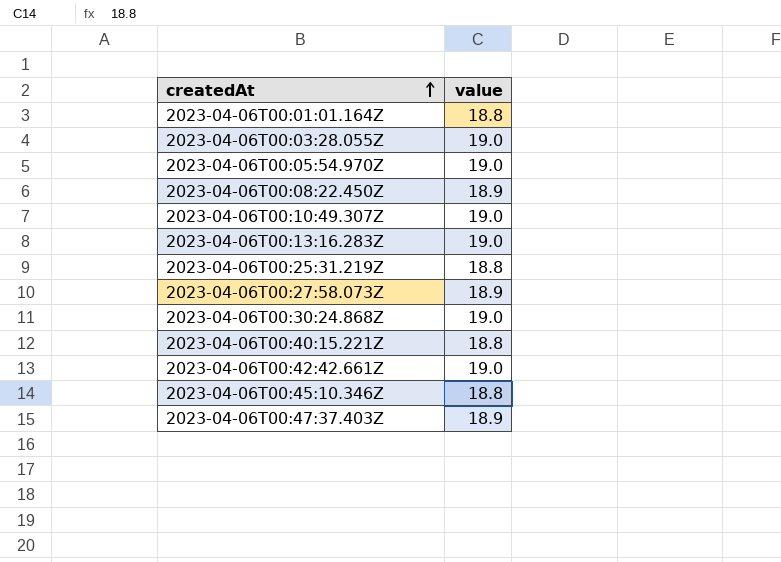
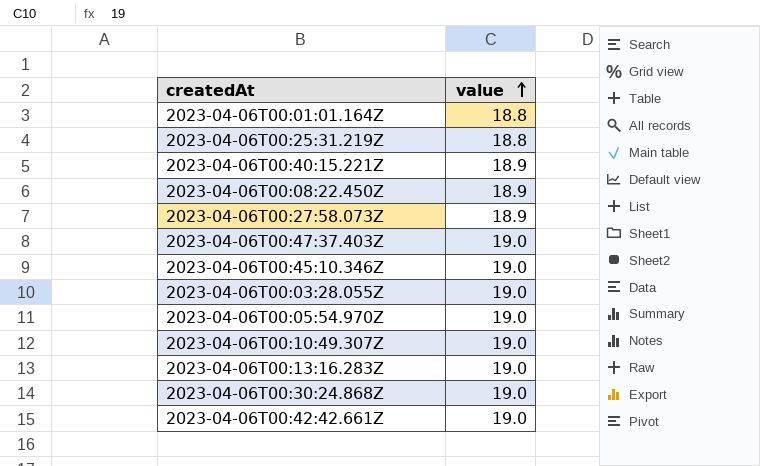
row order: createdAt ascending -> value ascending
2023-04-06T00:40:15.221Z | value: 18.8 -> 18.9
2023-04-06T00:47:37.403Z | value: 18.9 -> 19.0
2023-04-06T00:45:10.346Z | value: 18.8 -> 19.0

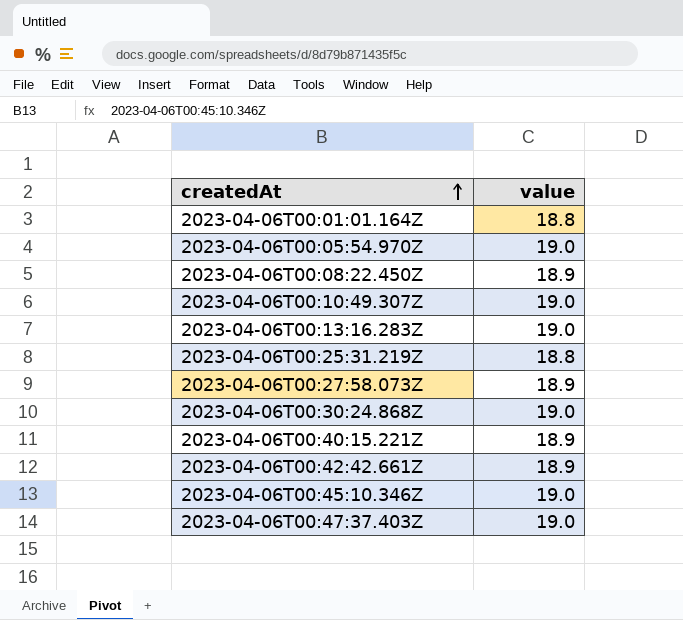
row order: value ascending -> createdAt ascending
row 2023-04-06T00:03:28.055Z: 19.0 -> none
2023-04-06T00:42:42.661Z | value: 19.0 -> 18.9

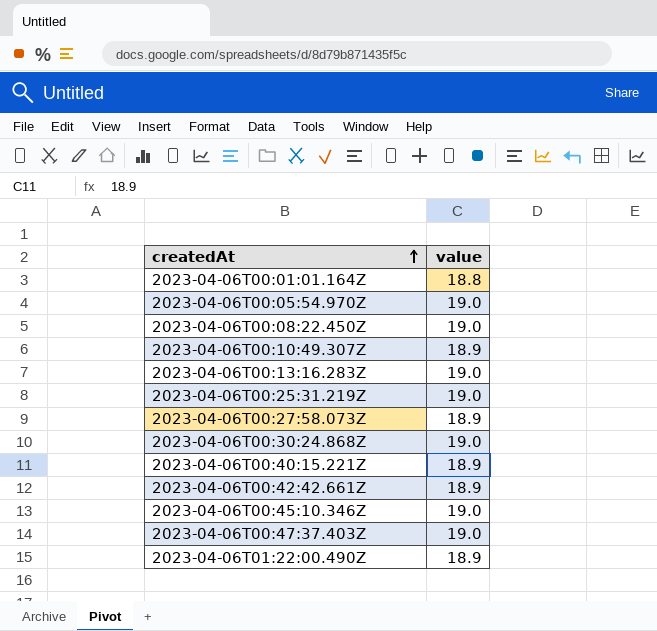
2023-04-06T00:08:22.450Z | value: 18.9 -> 19.0
2023-04-06T00:10:49.307Z | value: 19.0 -> 18.9
2023-04-06T00:25:31.219Z | value: 18.8 -> 19.0
row 2023-04-06T01:22:00.490Z: none -> 18.9

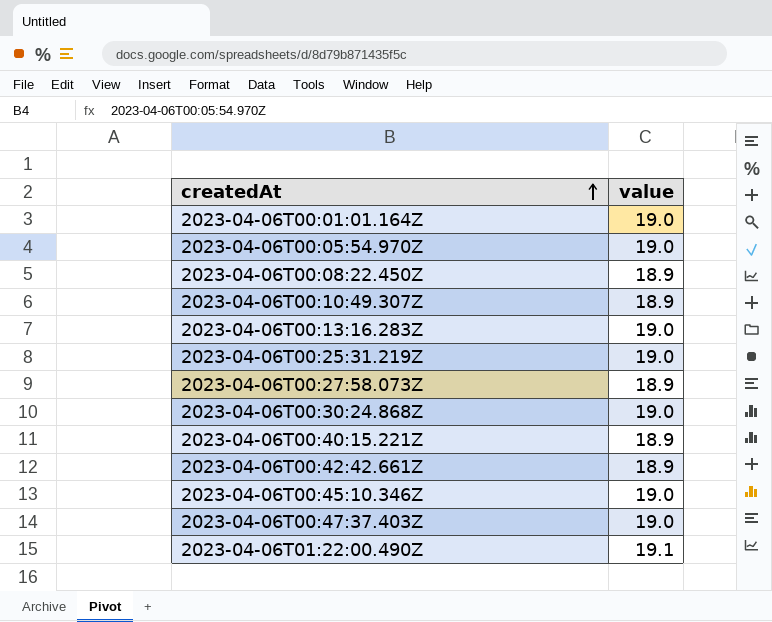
2023-04-06T00:01:01.164Z | value: 18.8 -> 19.0
2023-04-06T00:08:22.450Z | value: 19.0 -> 18.9
2023-04-06T01:22:00.490Z | value: 18.9 -> 19.1

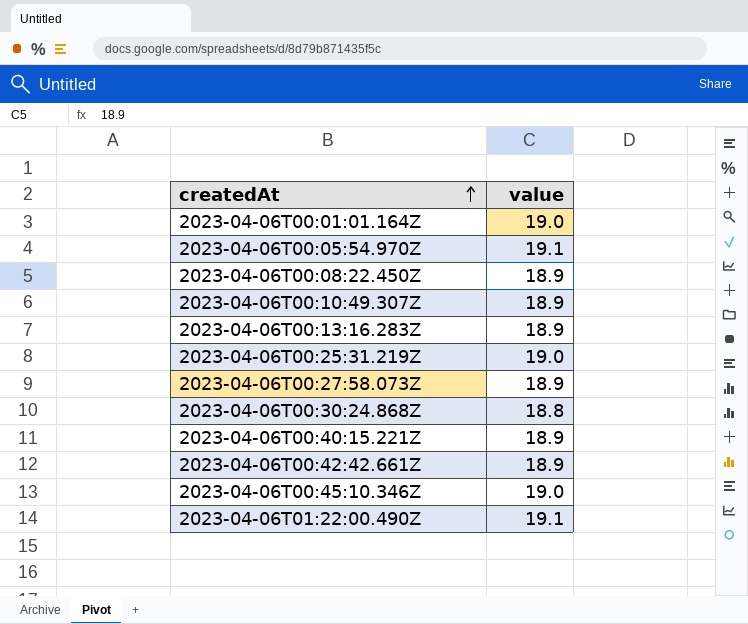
row 2023-04-06T00:47:37.403Z: 19.0 -> none
2023-04-06T00:05:54.970Z | value: 19.0 -> 19.1
2023-04-06T00:13:16.283Z | value: 19.0 -> 18.9
2023-04-06T00:30:24.868Z | value: 19.0 -> 18.8

